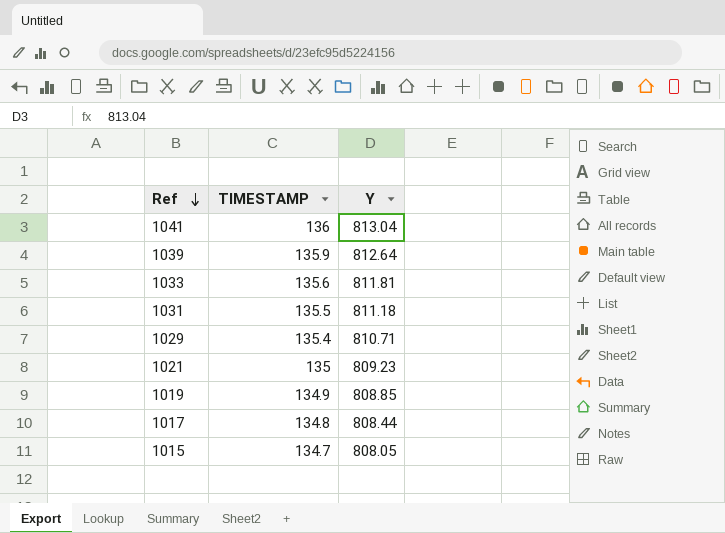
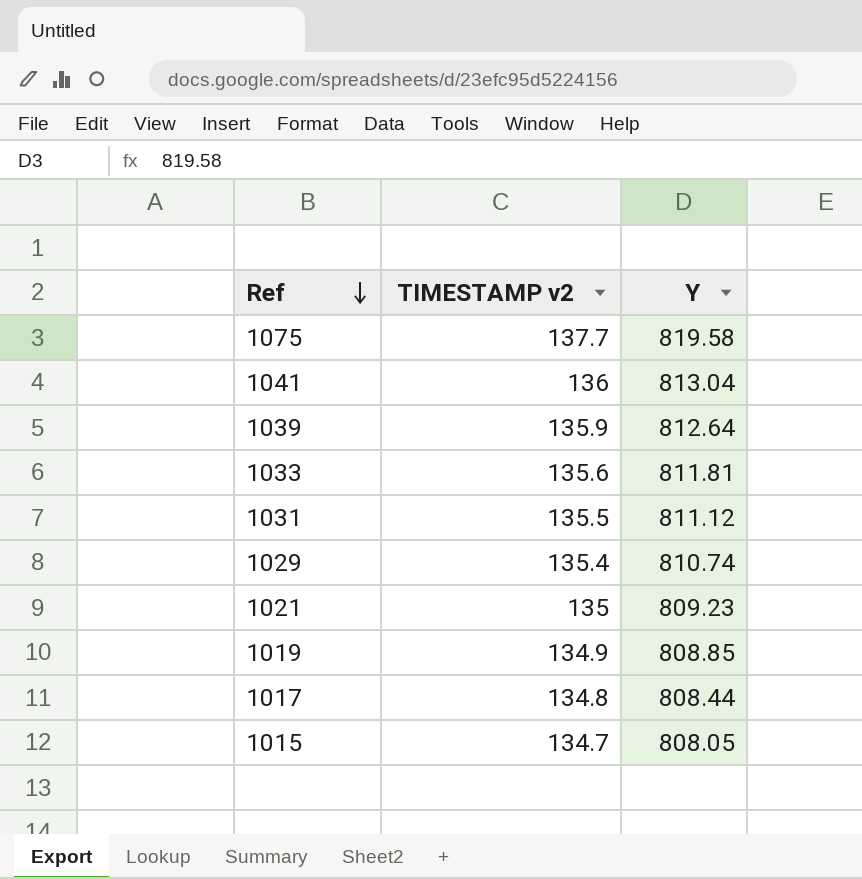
column name: TIMESTAMP -> TIMESTAMP v2
row 1075: none -> 137.7 | 819.58
1031 | Y: 811.18 -> 811.12
1029 | Y: 810.71 -> 810.74

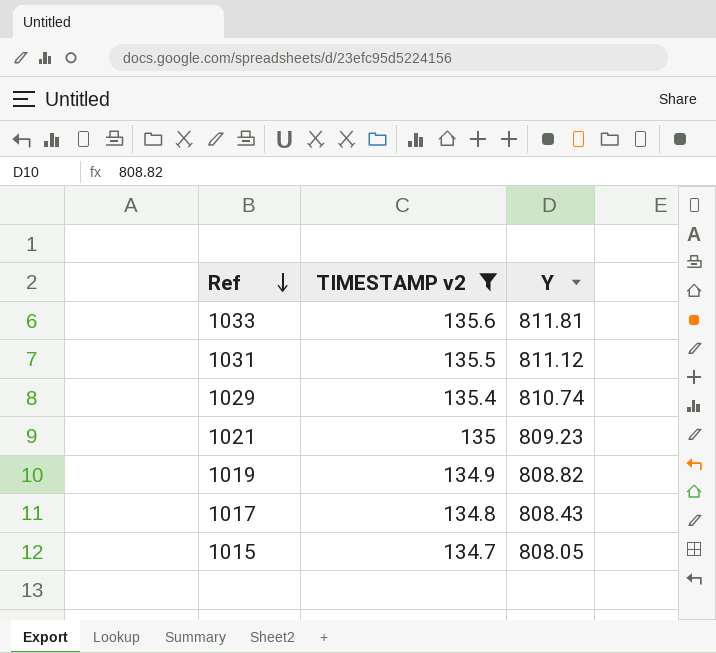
filter: none -> TIMESTAMP v2 <= 135.6
1019 | Y: 808.85 -> 808.82
1017 | Y: 808.44 -> 808.43

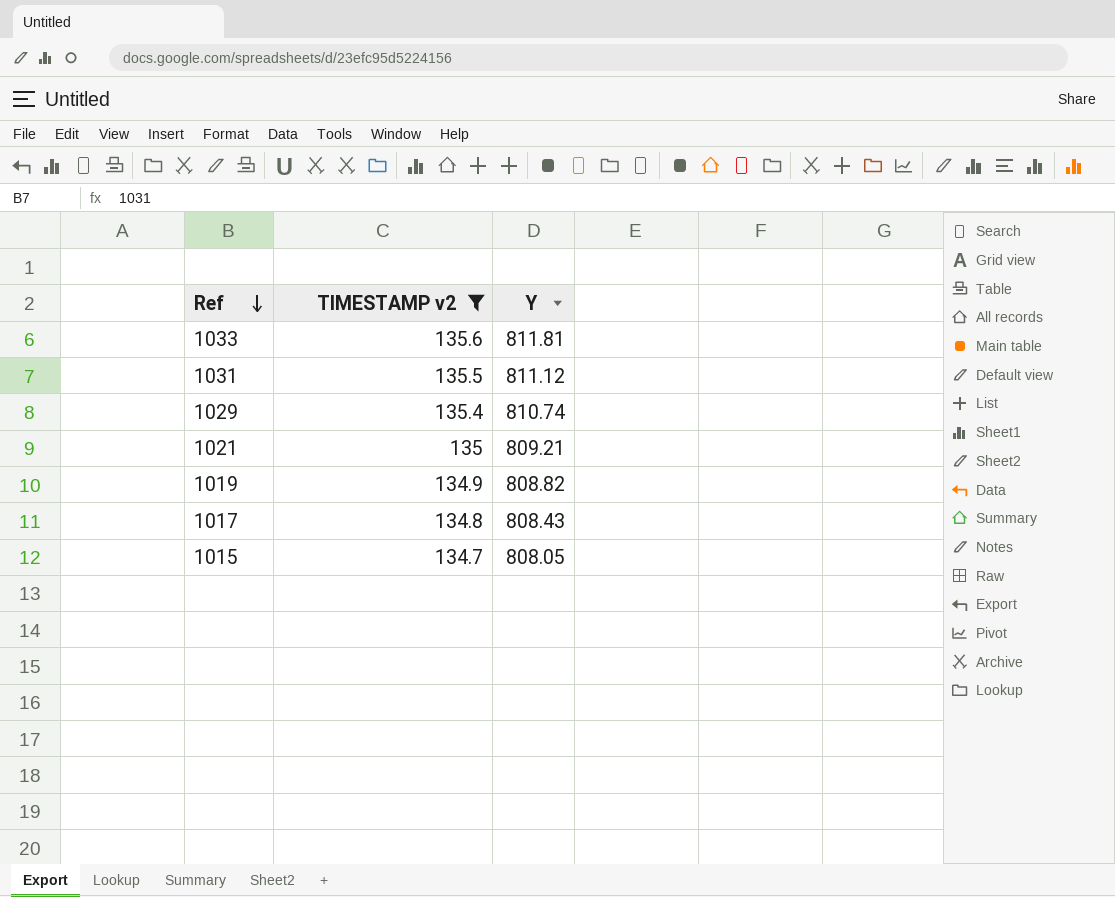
1021 | Y: 809.23 -> 809.21

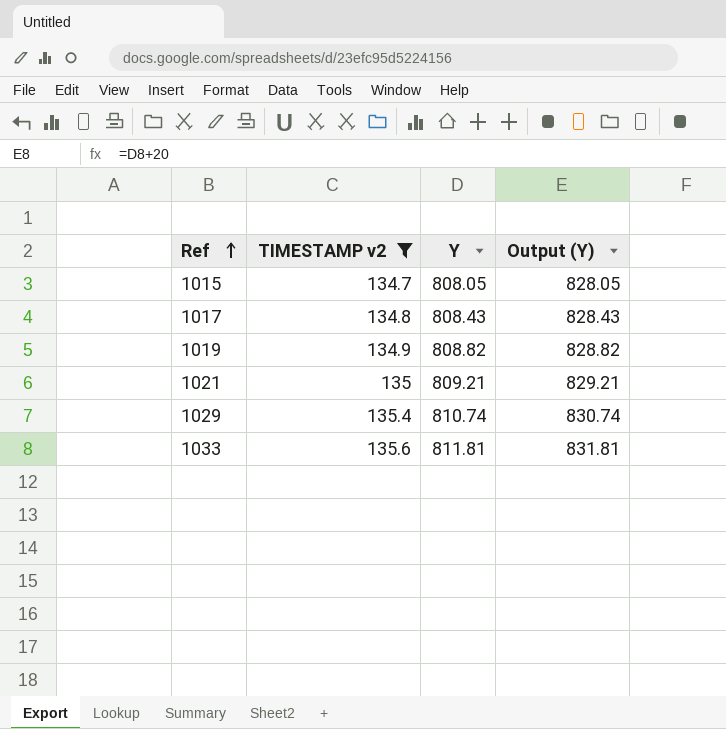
row order: Ref descending -> Ref ascending
column Output (Y) | formula: none -> [Y] + 20
row 1031: 135.5 | 811.12 -> none

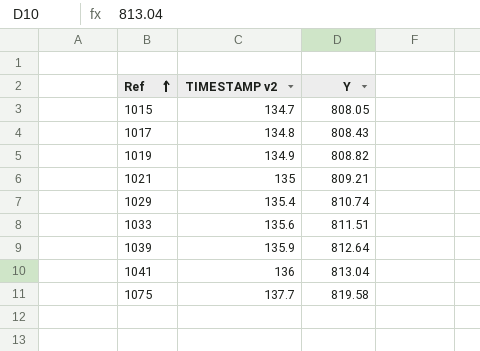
filter: TIMESTAMP v2 <= 135.6 -> none
column Output (Y) | formula: [Y] + 20 -> none
1033 | Y: 811.81 -> 811.51

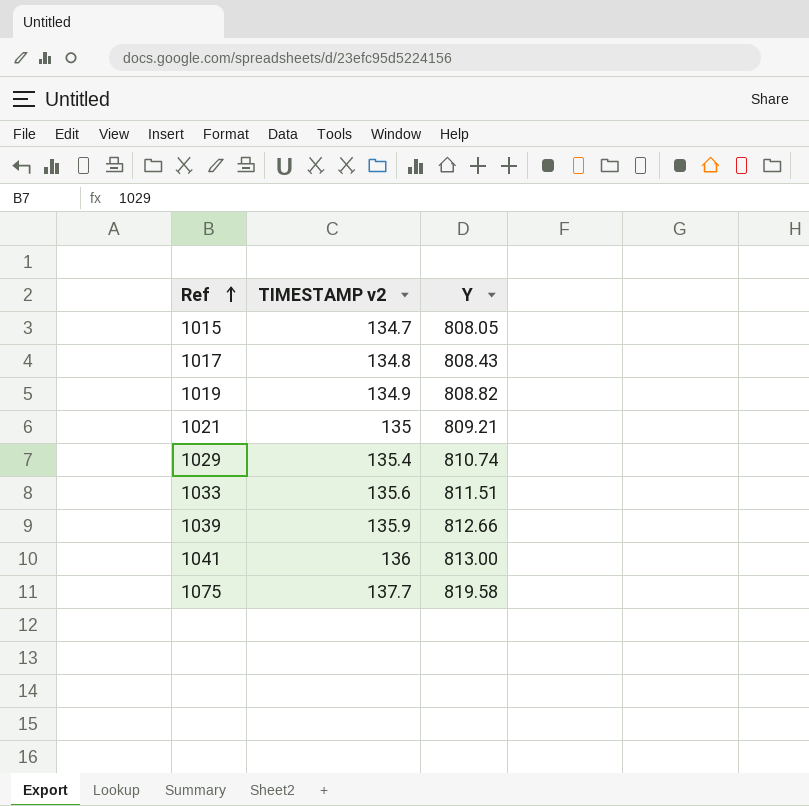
1039 | Y: 812.64 -> 812.66
1041 | Y: 813.04 -> 813.00

